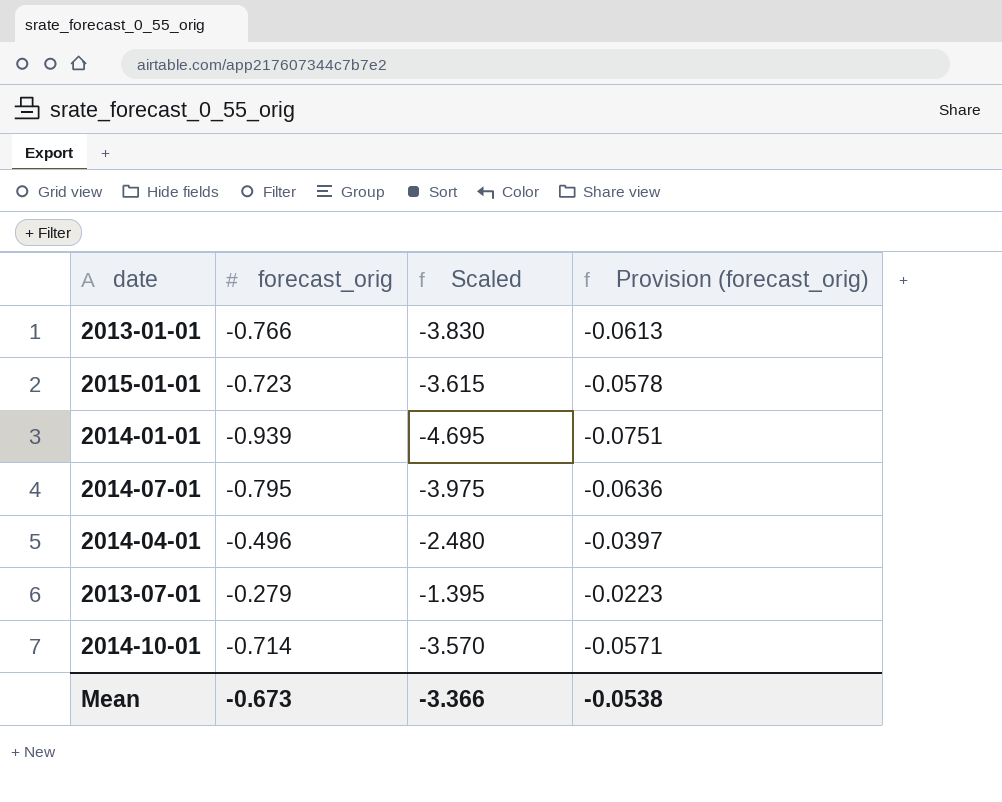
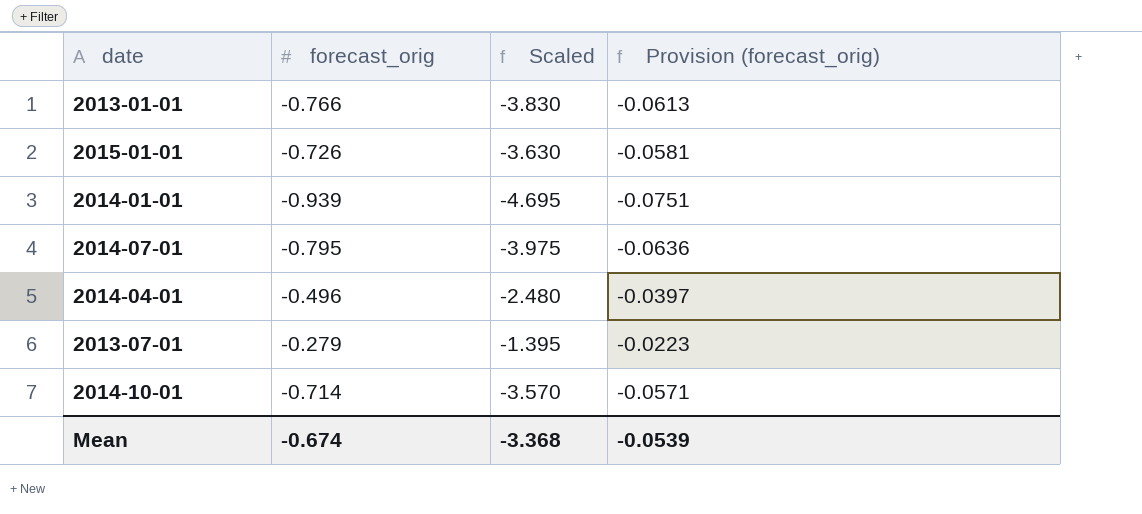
2015-01-01 | forecast_orig: -0.723 -> -0.726
2015-01-01 | Scaled: -3.615 -> -3.630
2015-01-01 | Provision (forecast_orig): -0.0578 -> -0.0581
Mean | forecast_orig: -0.673 -> -0.674
Mean | Scaled: -3.366 -> -3.368
Mean | Provision (forecast_orig): -0.0538 -> -0.0539

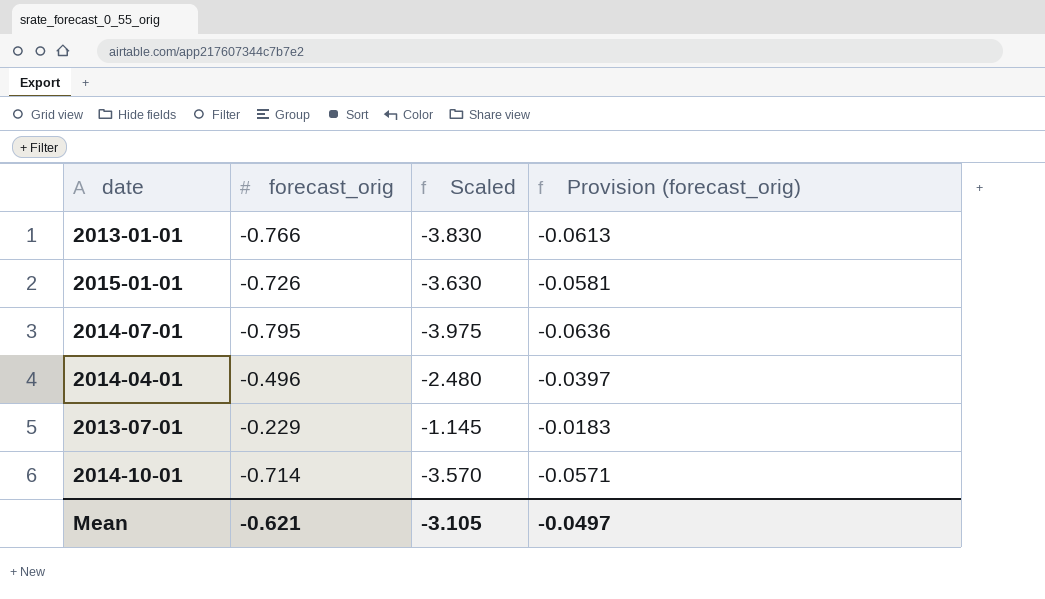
row 2014-01-01: -0.939 | -4.695 | -0.0751 -> none
2013-07-01 | forecast_orig: -0.279 -> -0.229
2013-07-01 | Scaled: -1.395 -> -1.145
2013-07-01 | Provision (forecast_orig): -0.0223 -> -0.0183
Mean | forecast_orig: -0.674 -> -0.621
Mean | Scaled: -3.368 -> -3.105
Mean | Provision (forecast_orig): -0.0539 -> -0.0497

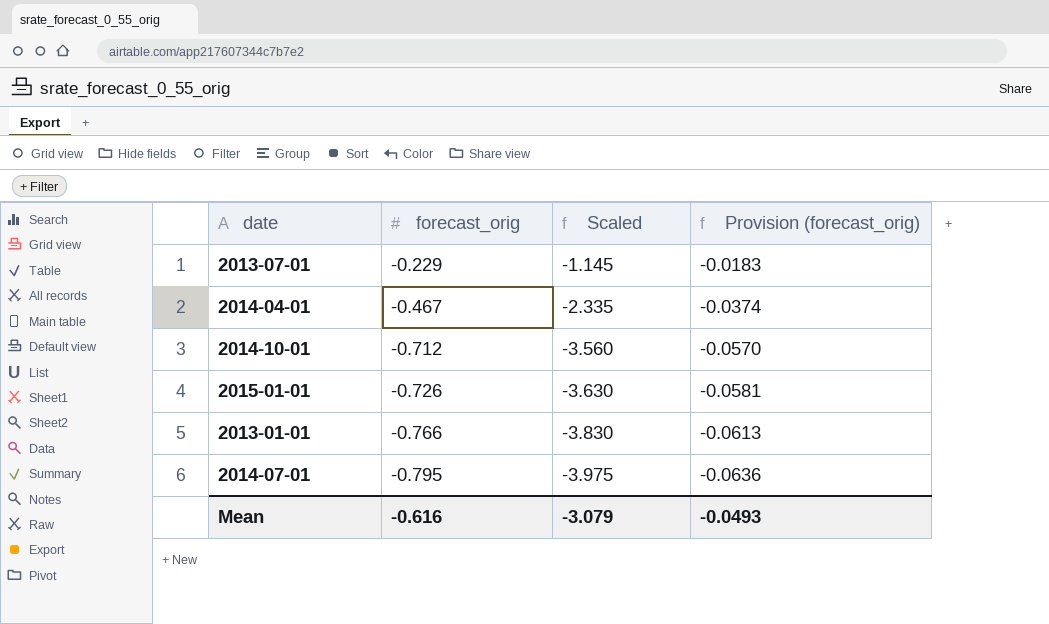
row order: none -> forecast_orig descending
2014-04-01 | forecast_orig: -0.496 -> -0.467
2014-04-01 | Scaled: -2.480 -> -2.335
2014-04-01 | Provision (forecast_orig): -0.0397 -> -0.0374
2014-10-01 | forecast_orig: -0.714 -> -0.712
2014-10-01 | Scaled: -3.570 -> -3.560
2014-10-01 | Provision (forecast_orig): -0.0571 -> -0.0570
Mean | forecast_orig: -0.621 -> -0.616
Mean | Scaled: -3.105 -> -3.079
Mean | Provision (forecast_orig): -0.0497 -> -0.0493

